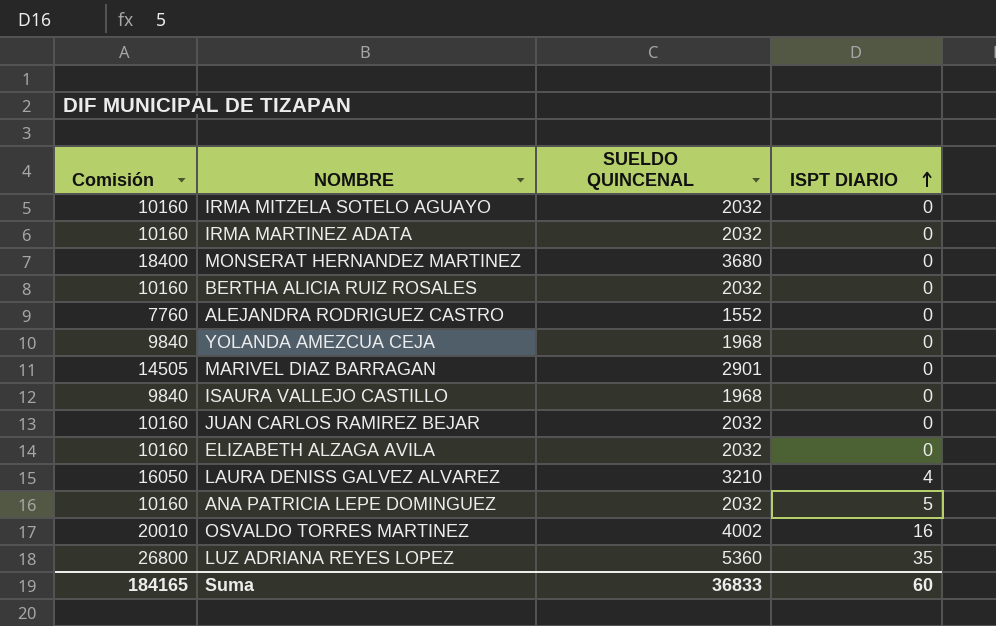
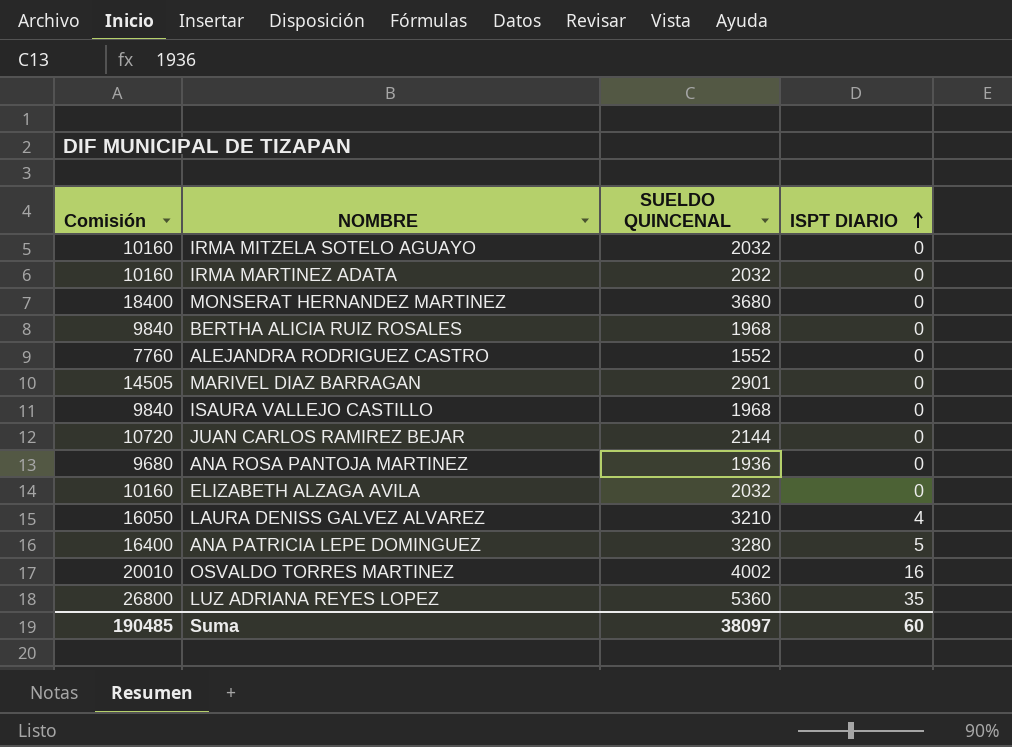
row YOLANDA AMEZCUA CEJA: 9840 | 1968 | 0 -> none
BERTHA ALICIA RUIZ ROSALES | Comisión: 10160 -> 9840
BERTHA ALICIA RUIZ ROSALES | SUELDO QUINCENAL: 2032 -> 1968
JUAN CARLOS RAMIREZ BEJAR | Comisión: 10160 -> 10720
JUAN CARLOS RAMIREZ BEJAR | SUELDO QUINCENAL: 2032 -> 2144
row ANA ROSA PANTOJA MARTINEZ: none -> 9680 | 1936 | 0
ANA PATRICIA LEPE DOMINGUEZ | Comisión: 10160 -> 16400
ANA PATRICIA LEPE DOMINGUEZ | SUELDO QUINCENAL: 2032 -> 3280
Suma | Comisión: 184165 -> 190485
Suma | SUELDO QUINCENAL: 36833 -> 38097

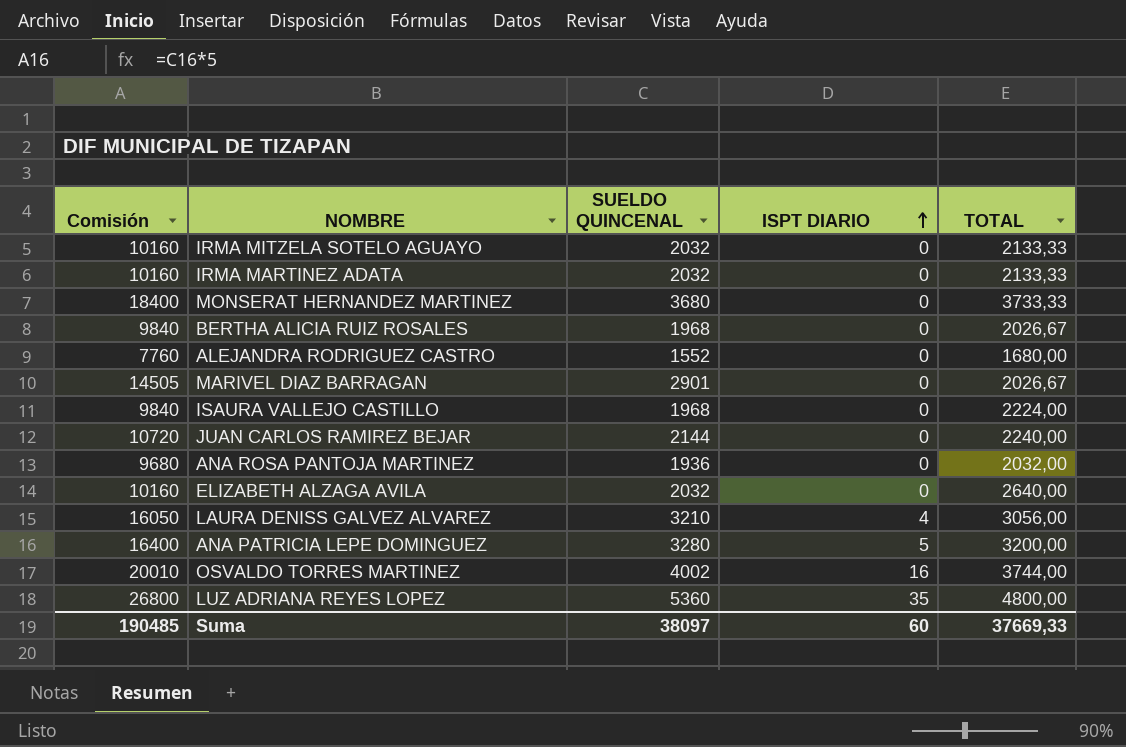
column TOTAL | position: none -> 5

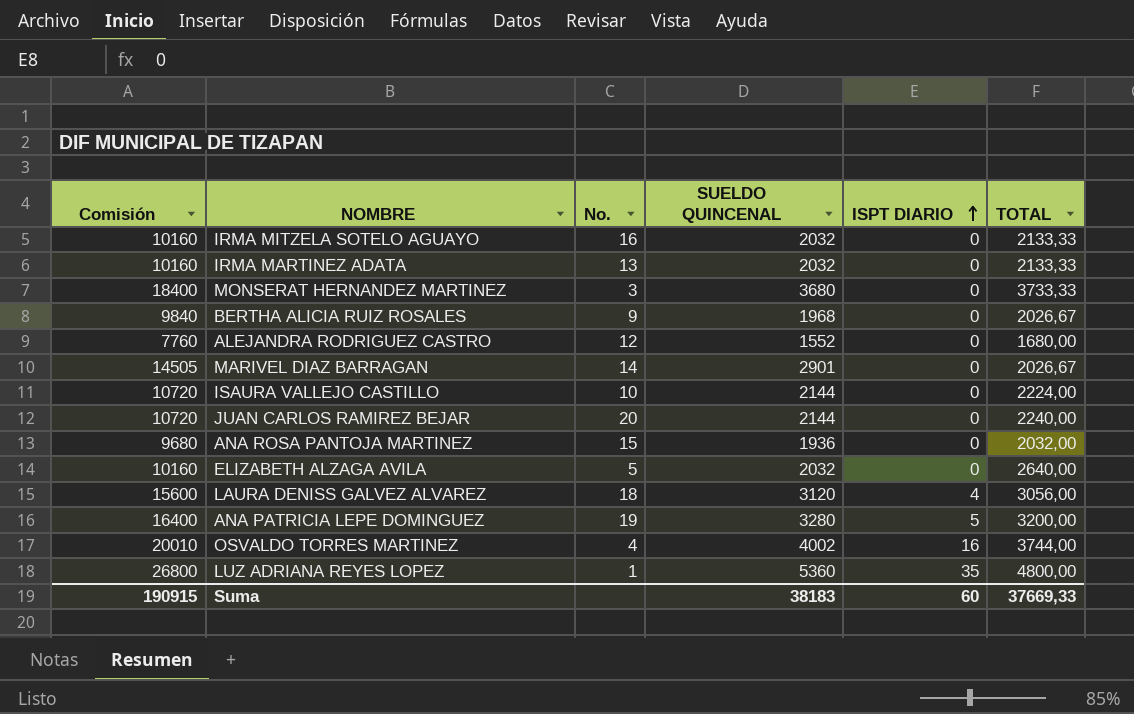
column No. | position: none -> 3
ISAURA VALLEJO CASTILLO | Comisión: 9840 -> 10720
ISAURA VALLEJO CASTILLO | SUELDO QUINCENAL: 1968 -> 2144
LAURA DENISS GALVEZ ALVAREZ | Comisión: 16050 -> 15600
LAURA DENISS GALVEZ ALVAREZ | SUELDO QUINCENAL: 3210 -> 3120
Suma | Comisión: 190485 -> 190915
Suma | SUELDO QUINCENAL: 38097 -> 38183

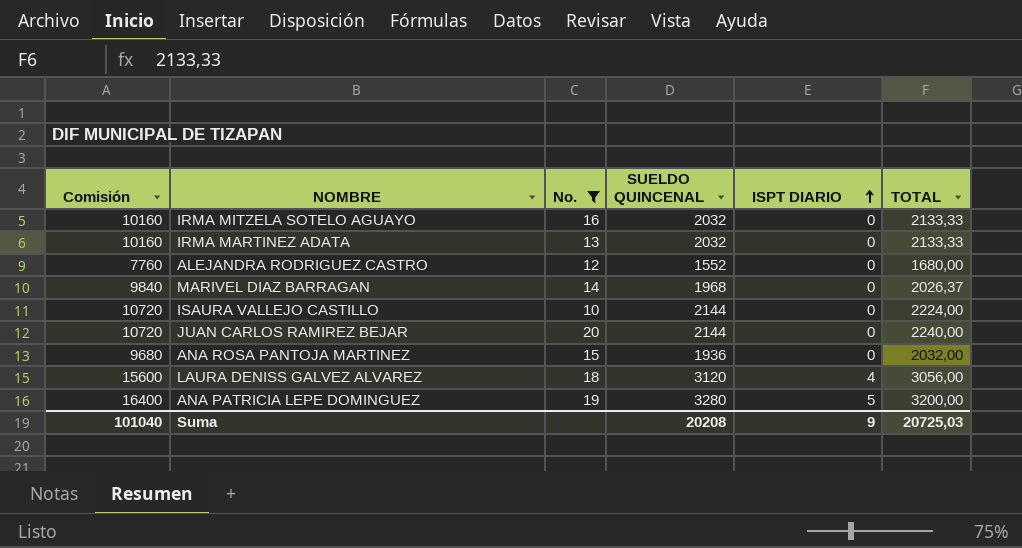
filter: none -> No. >= 10
MARIVEL DIAZ BARRAGAN | Comisión: 14505 -> 9840
MARIVEL DIAZ BARRAGAN | SUELDO QUINCENAL: 2901 -> 1968
MARIVEL DIAZ BARRAGAN | TOTAL: 2026,67 -> 2026,37
Suma | Comisión: 190915 -> 101040
Suma | SUELDO QUINCENAL: 38183 -> 20208
Suma | ISPT DIARIO: 60 -> 9
Suma | TOTAL: 37669,33 -> 20725,03

